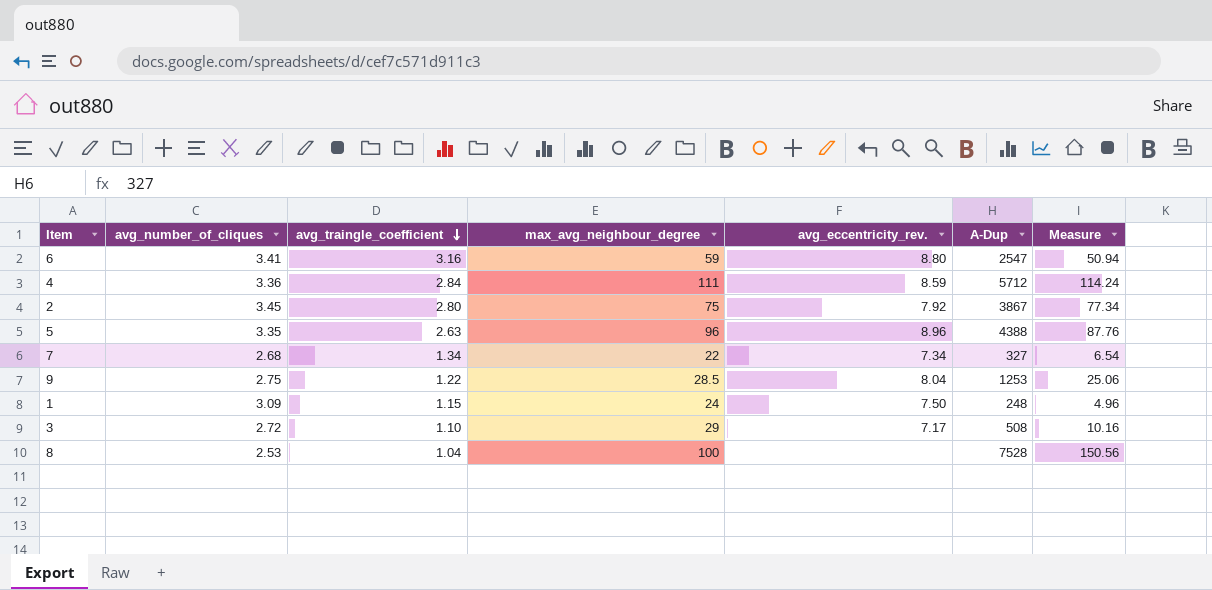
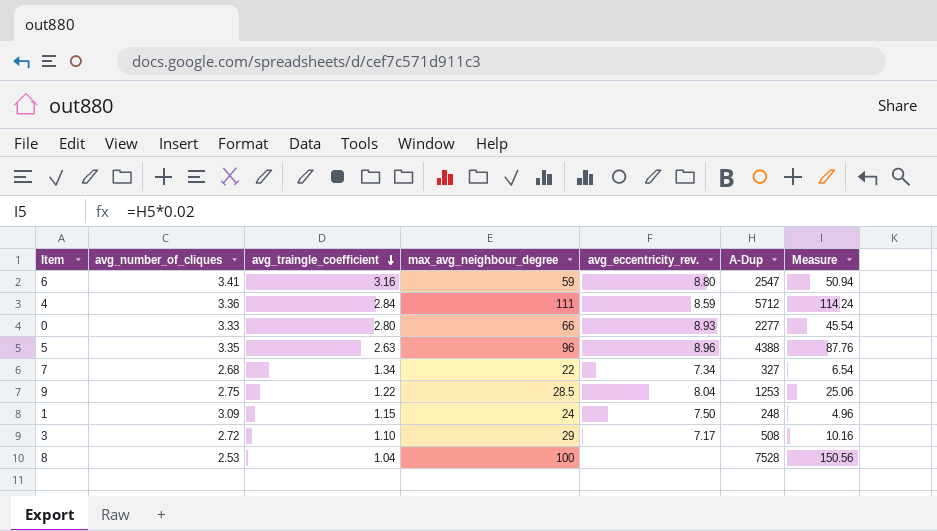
row 2: 3.45 | 2.80 | 75 | 7.92 | 3867 | 77.34 -> none
row 0: none -> 3.33 | 2.80 | 66 | 8.93 | 2277 | 45.54

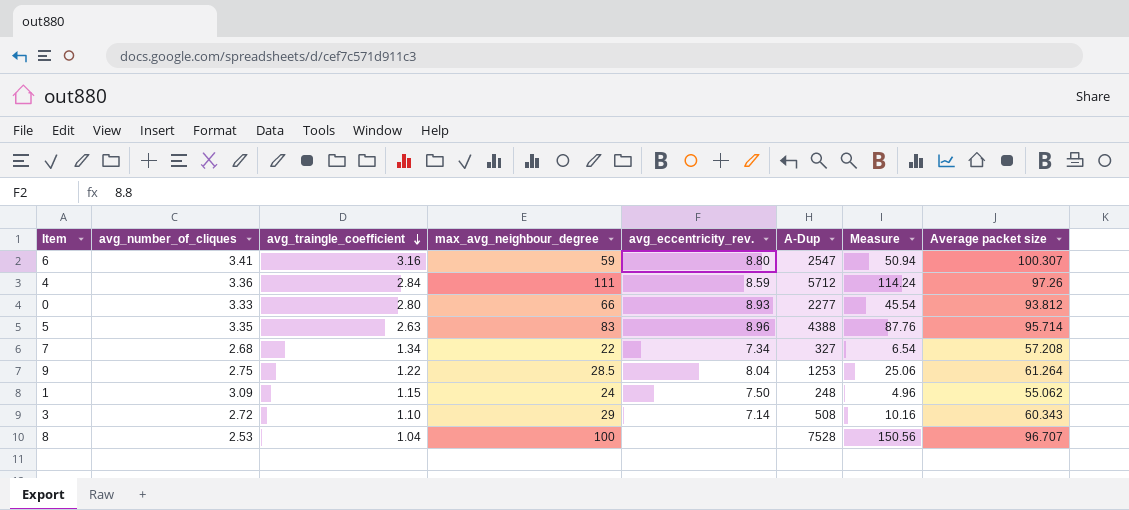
column Average packet size | position: none -> 8
5 | max_avg_neighbour_degree: 96 -> 83
3 | avg_eccentricity_rev.: 7.17 -> 7.14

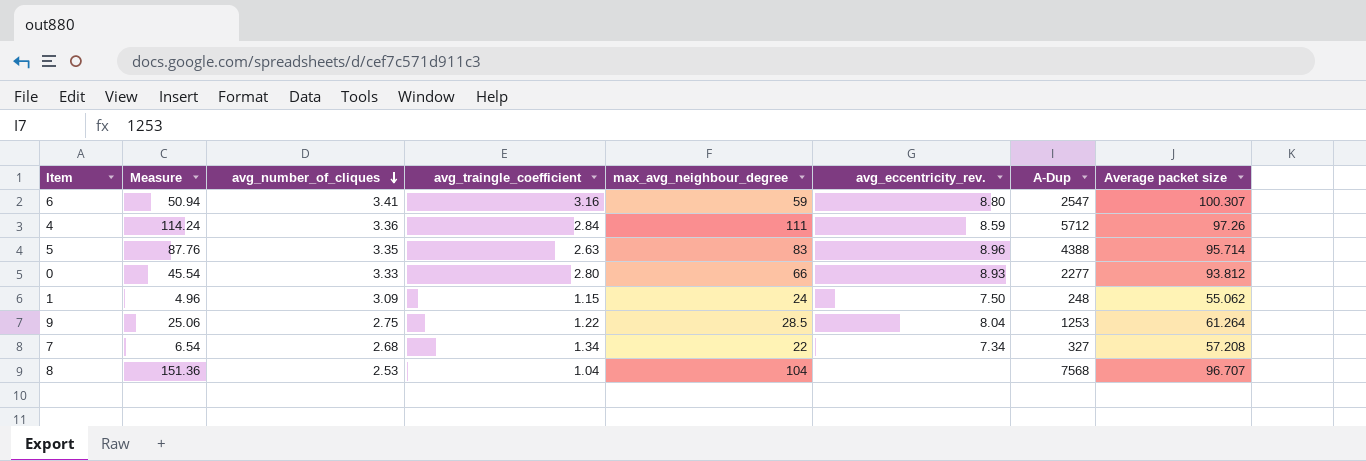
row order: avg_traingle_coefficient descending -> avg_number_of_cliques descending
column Measure | position: 7 -> 2
row 3: 2.72 | 1.10 | 29 | 7.14 | 508 | 10.16 | 60.343 -> none
8 | Measure: 150.56 -> 151.36
8 | max_avg_neighbour_degree: 100 -> 104
8 | A-Dup: 7528 -> 7568

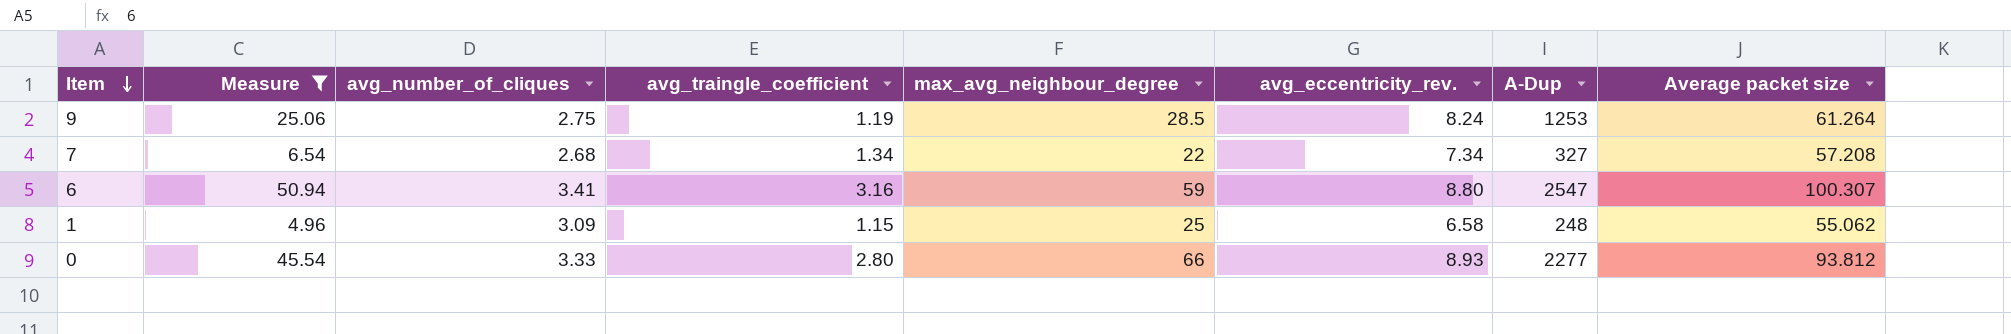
filter: none -> Measure <= 50.94
row order: avg_number_of_cliques descending -> Item descending
9 | avg_traingle_coefficient: 1.22 -> 1.19
9 | avg_eccentricity_rev.: 8.04 -> 8.24
1 | max_avg_neighbour_degree: 24 -> 25
1 | avg_eccentricity_rev.: 7.50 -> 6.58

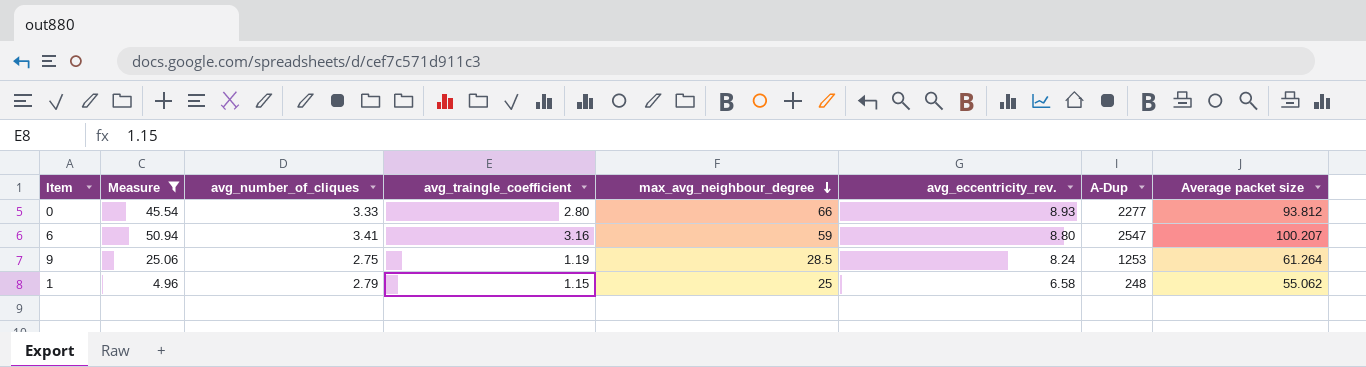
row order: Item descending -> max_avg_neighbour_degree descending
row 7: 6.54 | 2.68 | 1.34 | 22 | 7.34 | 327 | 57.208 -> none
6 | Average packet size: 100.307 -> 100.207
1 | avg_number_of_cliques: 3.09 -> 2.79

